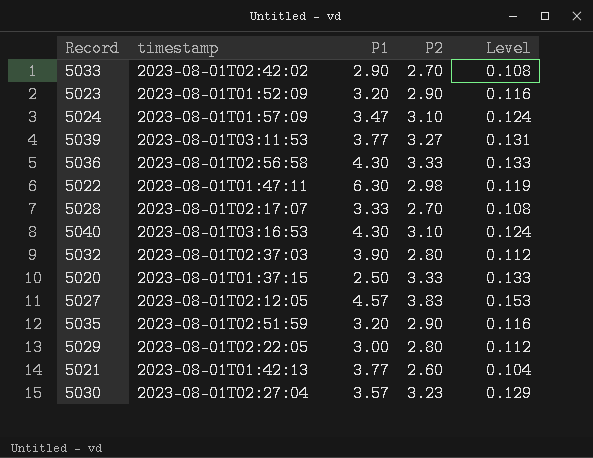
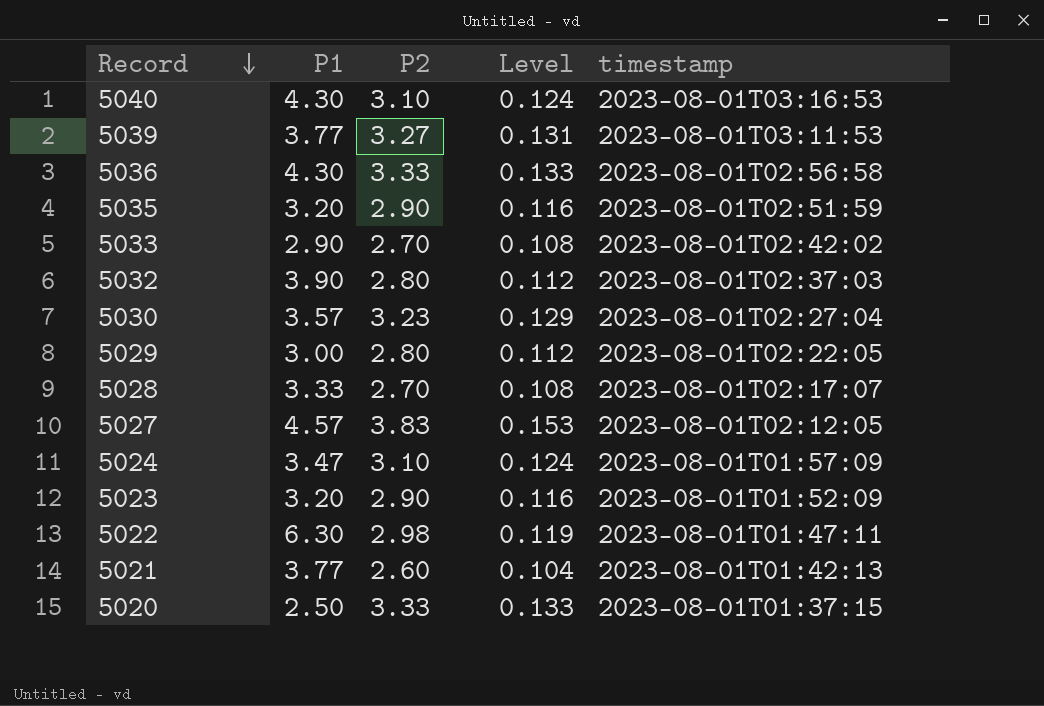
row order: none -> Record descending
column timestamp | position: 2 -> 5

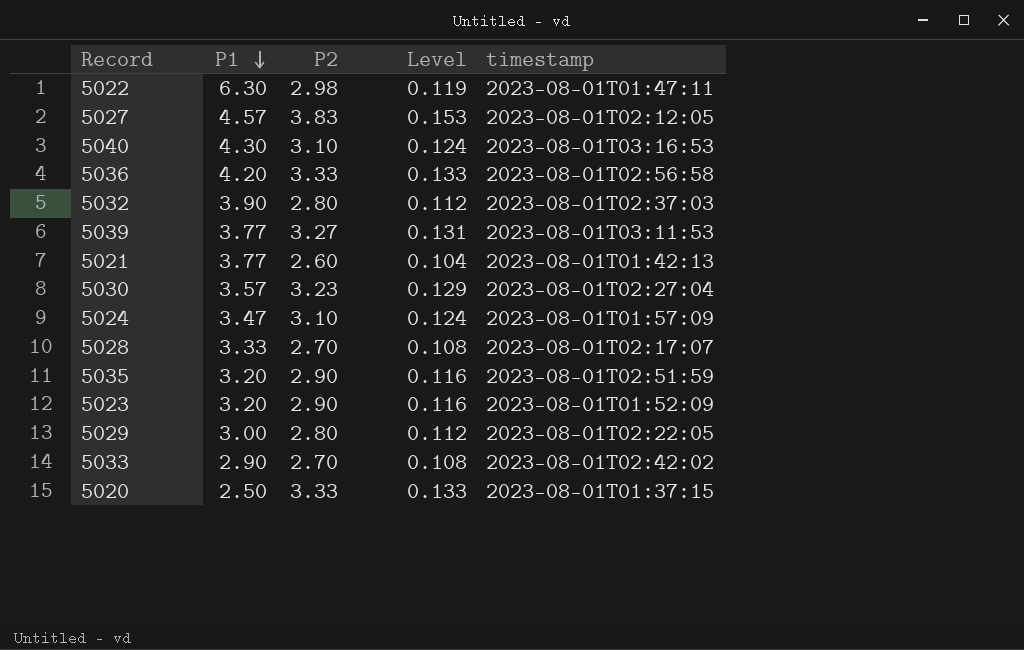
row order: Record descending -> P1 descending
5036 | P1: 4.30 -> 4.20

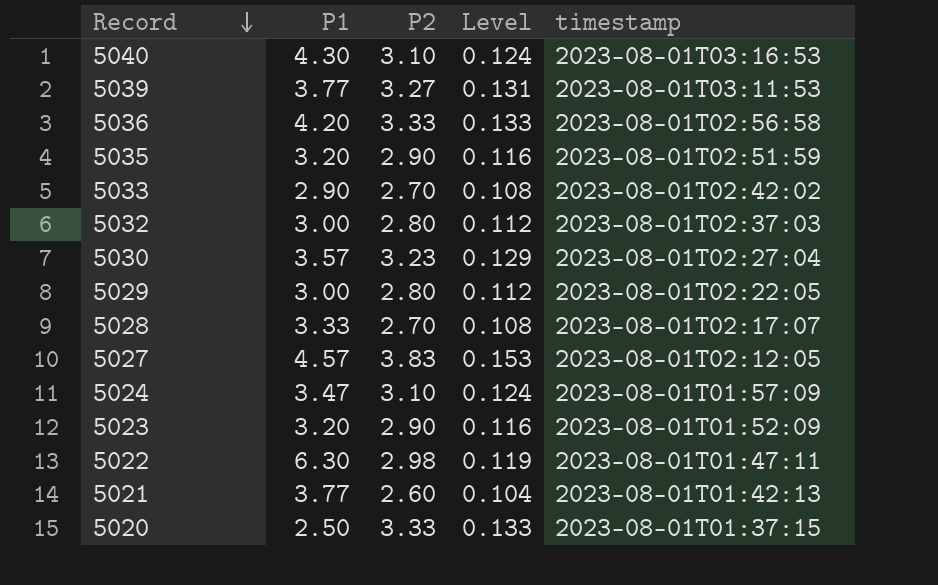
row order: P1 descending -> Record descending
5032 | P1: 3.90 -> 3.00

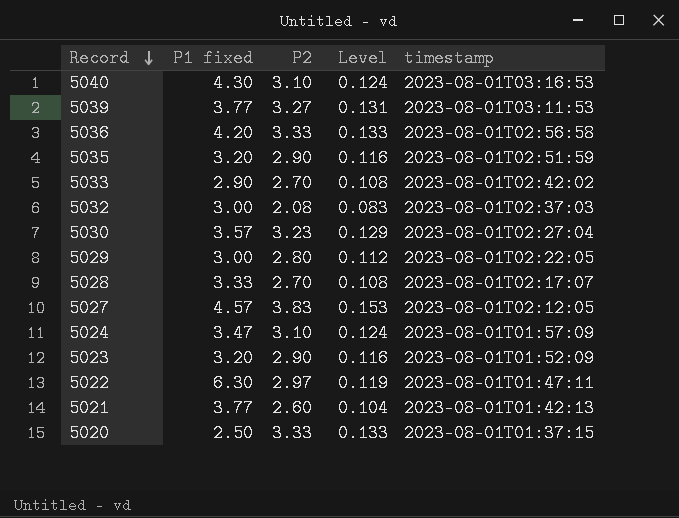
column name: P1 -> P1 fixed
5032 | P2: 2.80 -> 2.08
5032 | Level: 0.112 -> 0.083
5022 | P2: 2.98 -> 2.97

